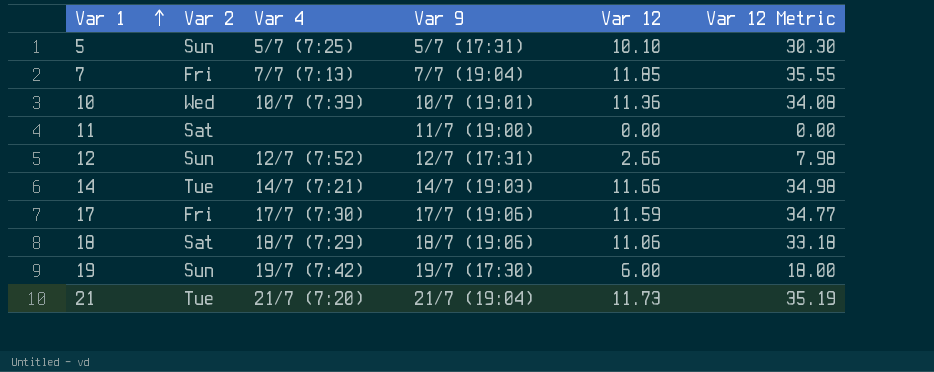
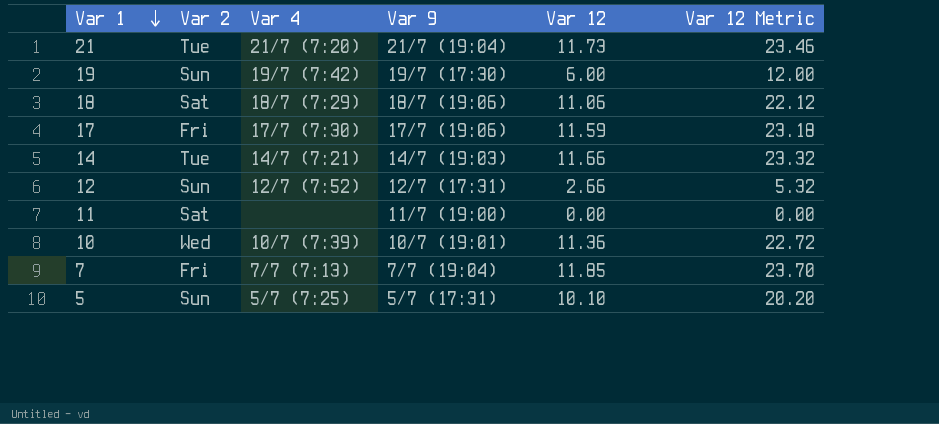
row order: Var 1 ascending -> Var 1 descending
column Var 12 Metric | formula: [Var 12] * 3 -> [Var 12] * 2

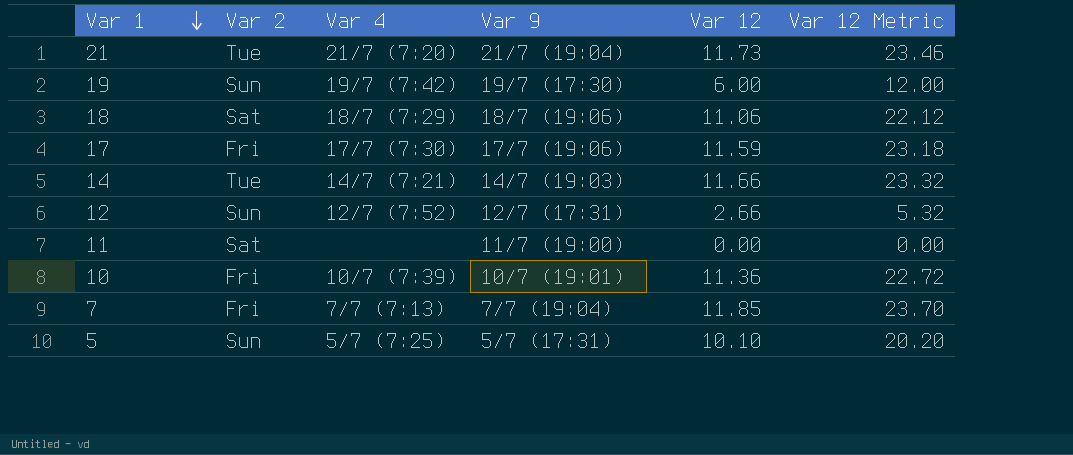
10 | Var 2: Wed -> Fri

